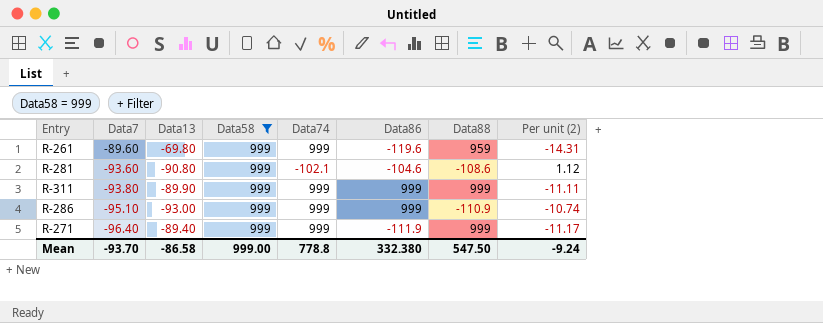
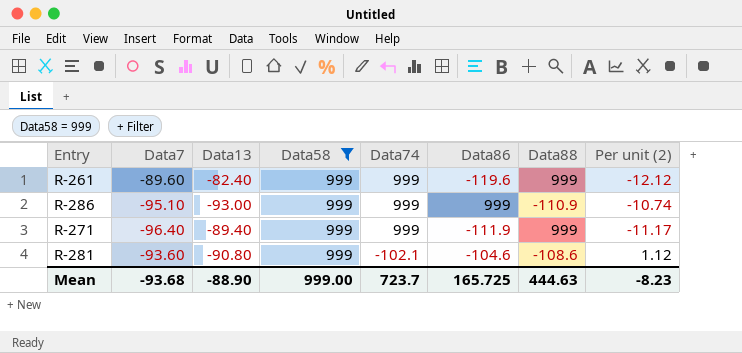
row order: Data7 descending -> Data74 descending
row R-311: -93.80 | -89.90 | 999 | 999 | 999 | 999 | -11.11 -> none
R-261 | Data13: -69.80 -> -82.40
R-261 | Data88: 959 -> 999
R-261 | Per unit (2): -14.31 -> -12.12
Mean | Data7: -93.70 -> -93.68
Mean | Data13: -86.58 -> -88.90
Mean | Data74: 778.8 -> 723.7
Mean | Data86: 332.380 -> 165.725
Mean | Data88: 547.50 -> 444.63
Mean | Per unit (2): -9.24 -> -8.23

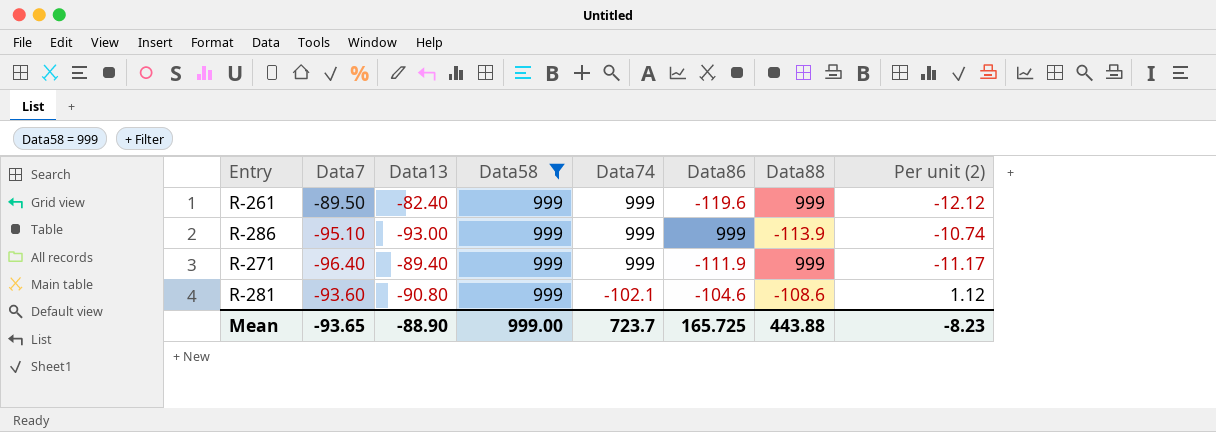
R-261 | Data7: -89.60 -> -89.50
R-286 | Data88: -110.9 -> -113.9
Mean | Data7: -93.68 -> -93.65
Mean | Data88: 444.63 -> 443.88

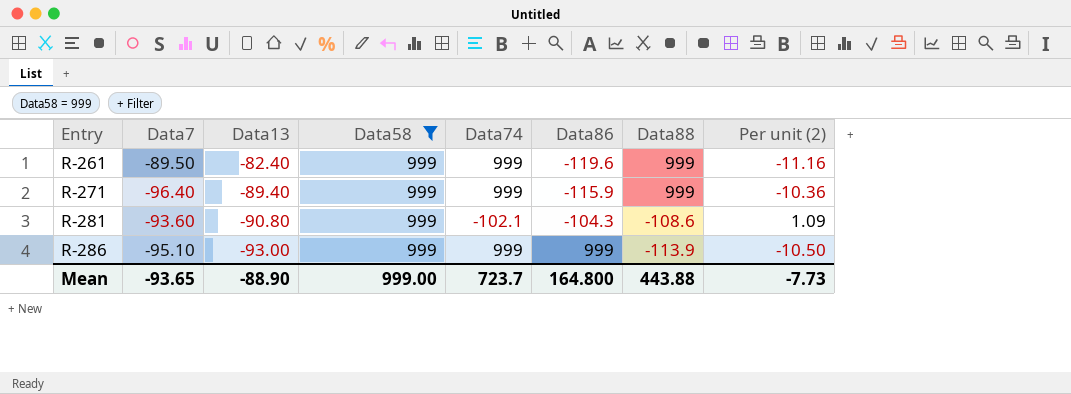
row order: Data74 descending -> Entry ascending
column Per unit (2) | formula: [Data74] / [Data13] -> [Data74] / [Data7]
R-271 | Data86: -111.9 -> -115.9
R-281 | Data86: -104.6 -> -104.3
Mean | Data86: 165.725 -> 164.800
Mean | Per unit (2): -8.23 -> -7.73

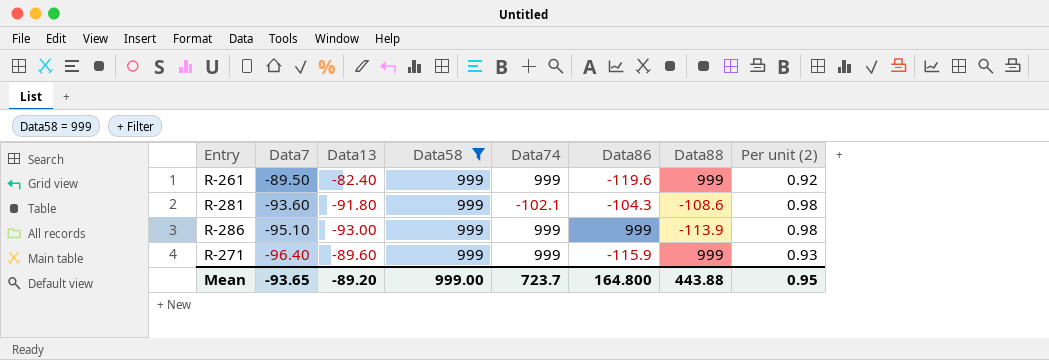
row order: Entry ascending -> Data7 descending
column Per unit (2) | formula: [Data74] / [Data7] -> [Data13] / [Data7]
R-281 | Data13: -90.80 -> -91.80
R-271 | Data13: -89.40 -> -89.60
Mean | Data13: -88.90 -> -89.20
Mean | Per unit (2): -7.73 -> 0.95

